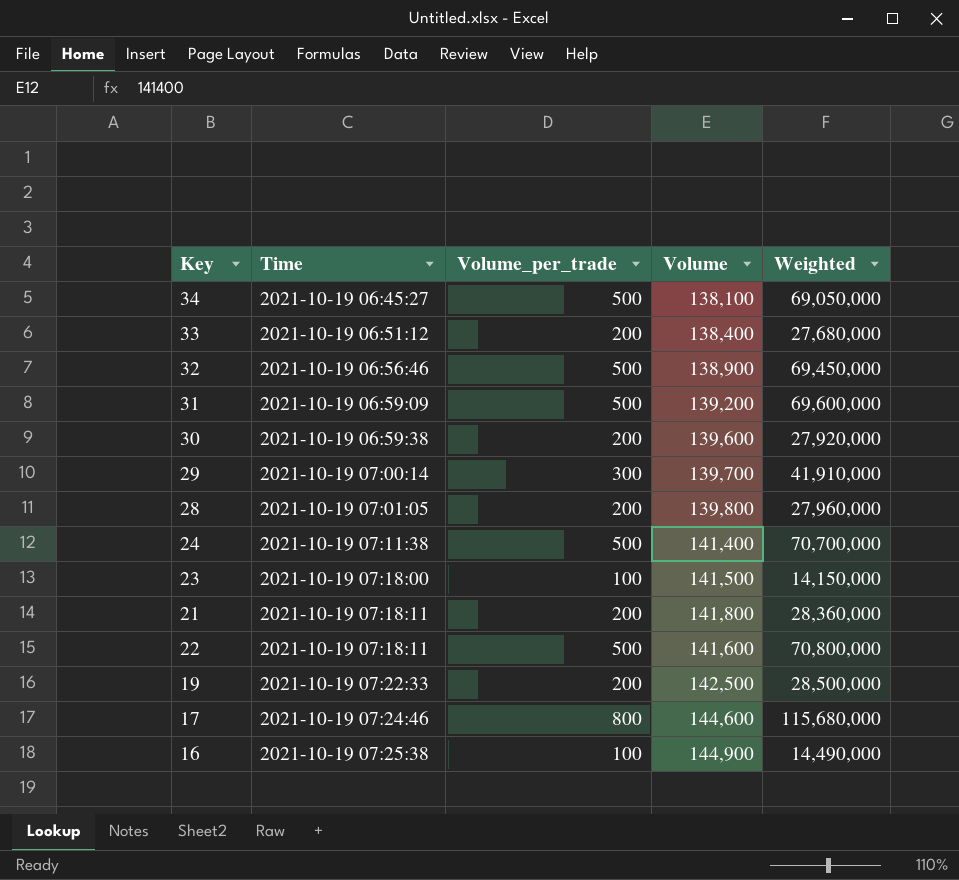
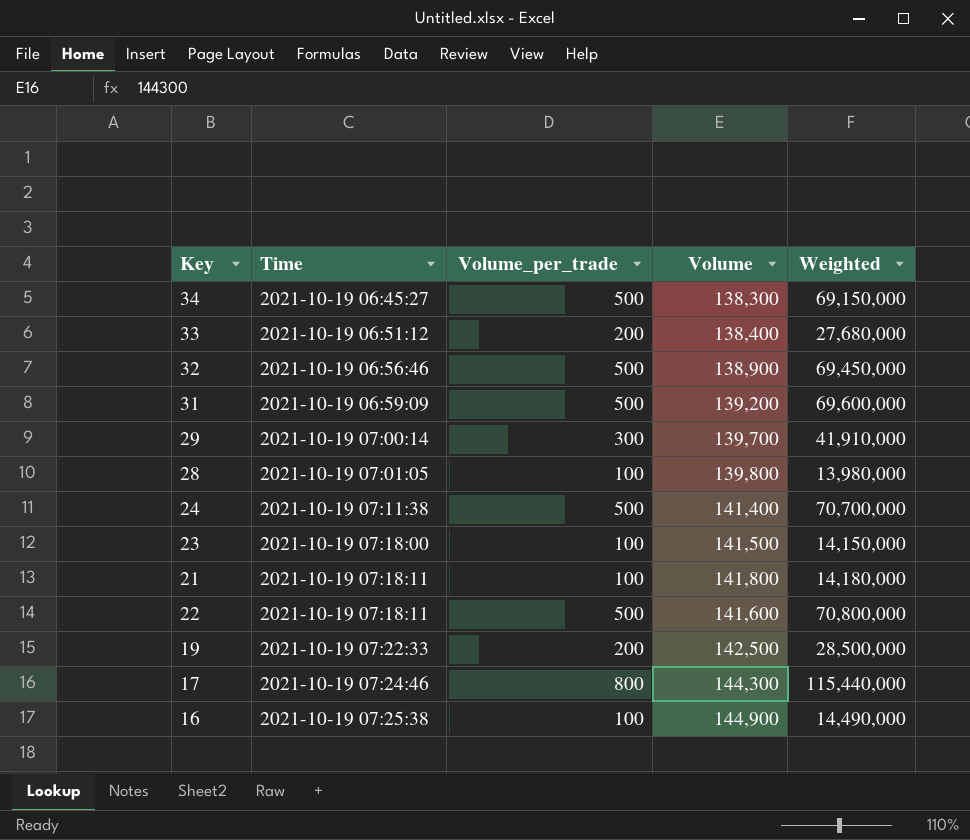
row 30: 2021-10-19 06:59:38 | 200 | 139,600 | 27,920,000 -> none
34 | Volume: 138,100 -> 138,300
34 | Weighted: 69,050,000 -> 69,150,000
28 | Volume_per_trade: 200 -> 100
28 | Weighted: 27,960,000 -> 13,980,000
21 | Volume_per_trade: 200 -> 100
21 | Weighted: 28,360,000 -> 14,180,000
17 | Volume: 144,600 -> 144,300
17 | Weighted: 115,680,000 -> 115,440,000

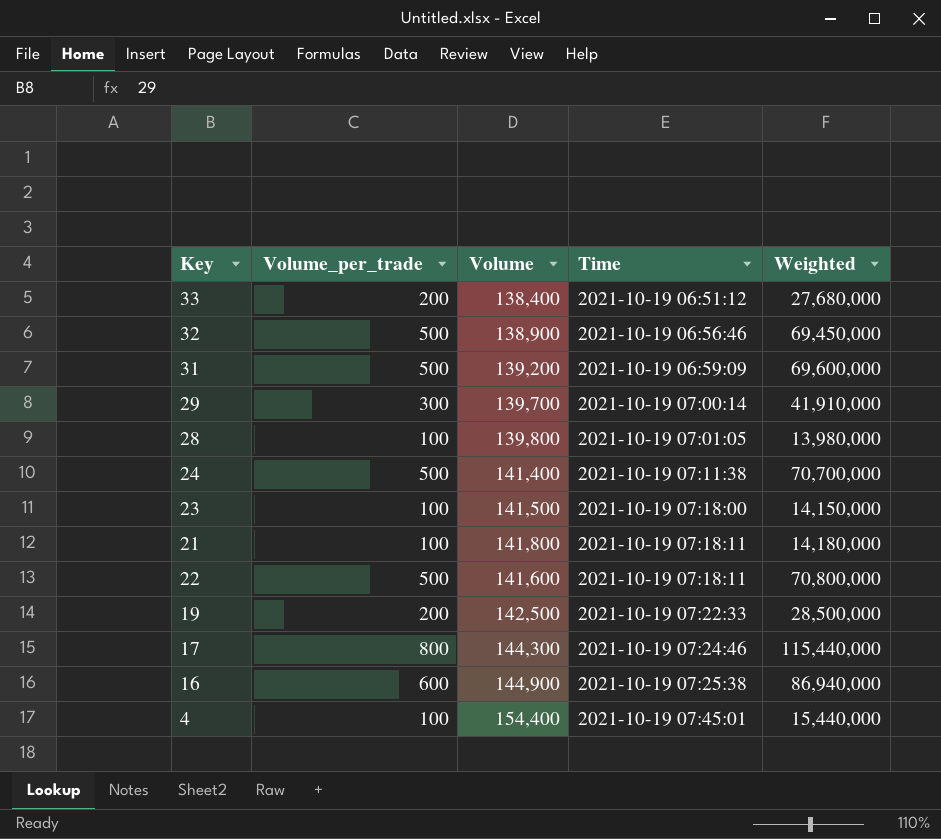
column Time | position: 2 -> 4
row 34: 2021-10-19 06:45:27 | 500 | 138,300 | 69,150,000 -> none
16 | Volume_per_trade: 100 -> 600
16 | Weighted: 14,490,000 -> 86,940,000
row 4: none -> 100 | 154,400 | 2021-10-19 07:45:01 | 15,440,000

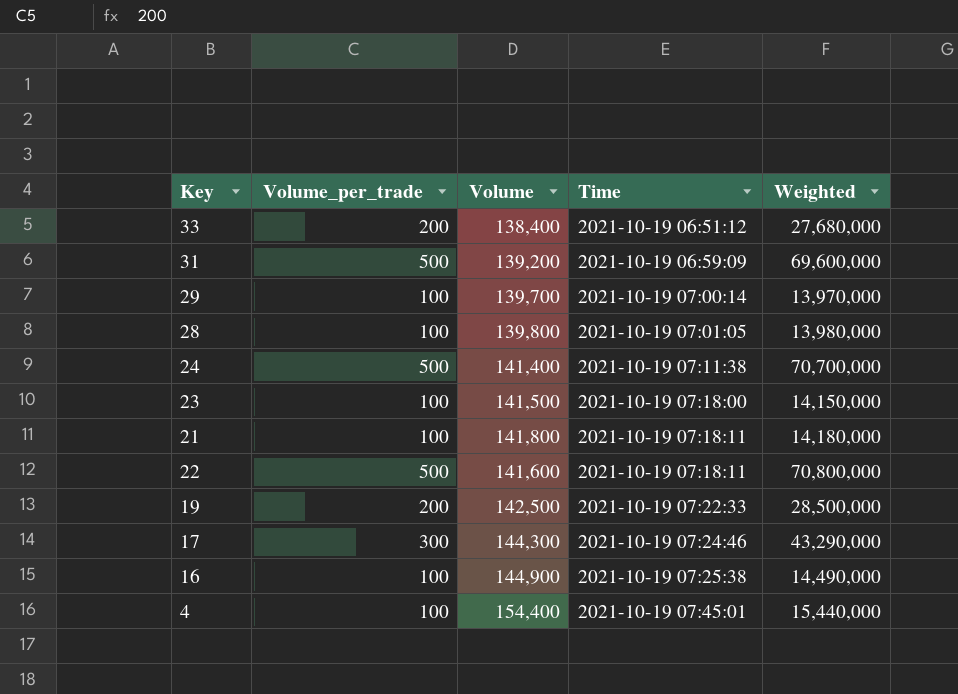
row 32: 500 | 138,900 | 2021-10-19 06:56:46 | 69,450,000 -> none
29 | Volume_per_trade: 300 -> 100
29 | Weighted: 41,910,000 -> 13,970,000
17 | Volume_per_trade: 800 -> 300
17 | Weighted: 115,440,000 -> 43,290,000
16 | Volume_per_trade: 600 -> 100
16 | Weighted: 86,940,000 -> 14,490,000

